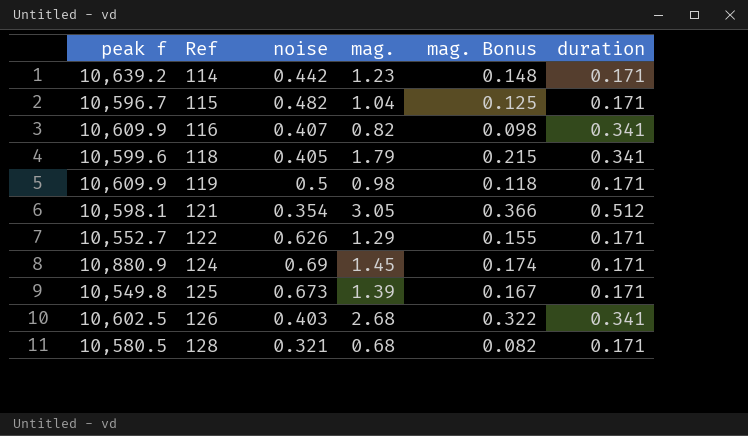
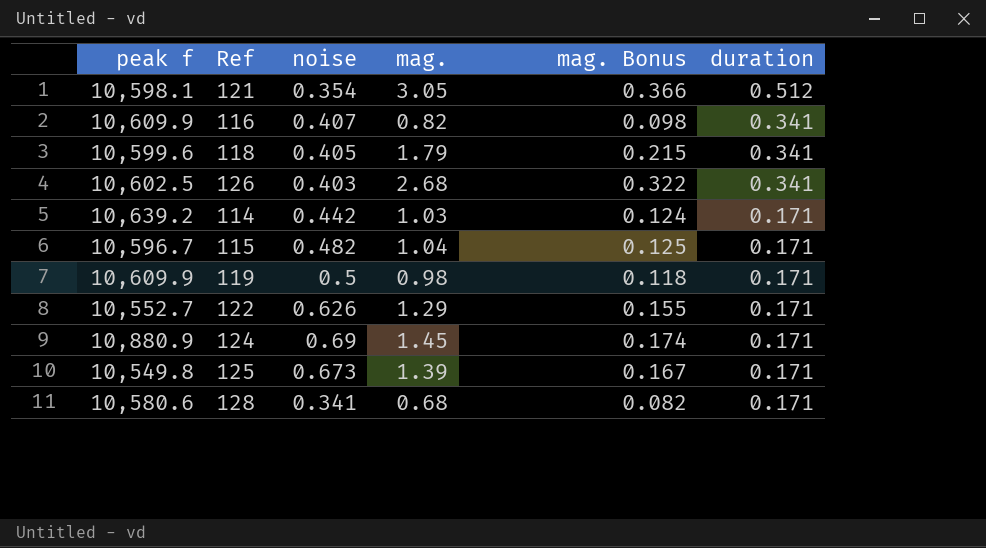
row order: Ref ascending -> duration descending
114 | mag.: 1.23 -> 1.03
114 | mag. Bonus: 0.148 -> 0.124
128 | peak f: 10,580.5 -> 10,580.6
128 | noise: 0.321 -> 0.341

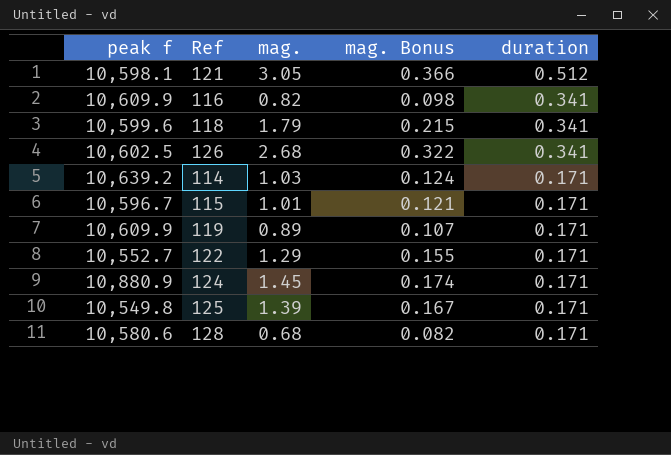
column noise | position: 3 -> none
115 | mag.: 1.04 -> 1.01
115 | mag. Bonus: 0.125 -> 0.121
119 | mag.: 0.98 -> 0.89
119 | mag. Bonus: 0.118 -> 0.107

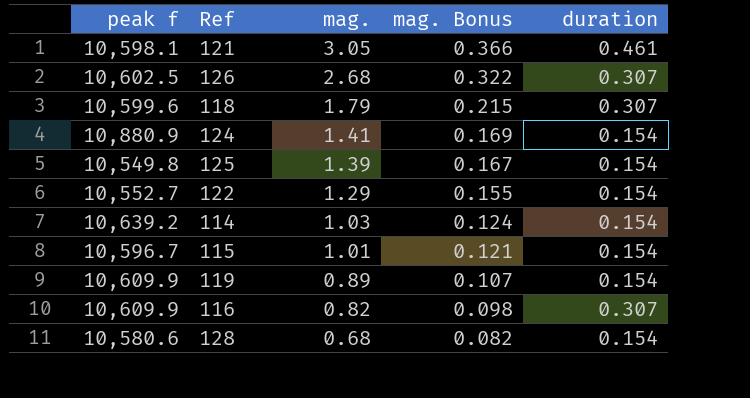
row order: duration descending -> mag. descending
121 | duration: 0.512 -> 0.461
126 | duration: 0.341 -> 0.307
118 | duration: 0.341 -> 0.307
124 | mag.: 1.45 -> 1.41
124 | mag. Bonus: 0.174 -> 0.169
124 | duration: 0.171 -> 0.154
125 | duration: 0.171 -> 0.154
122 | duration: 0.171 -> 0.154
114 | duration: 0.171 -> 0.154
115 | duration: 0.171 -> 0.154
119 | duration: 0.171 -> 0.154
116 | duration: 0.341 -> 0.307
128 | duration: 0.171 -> 0.154

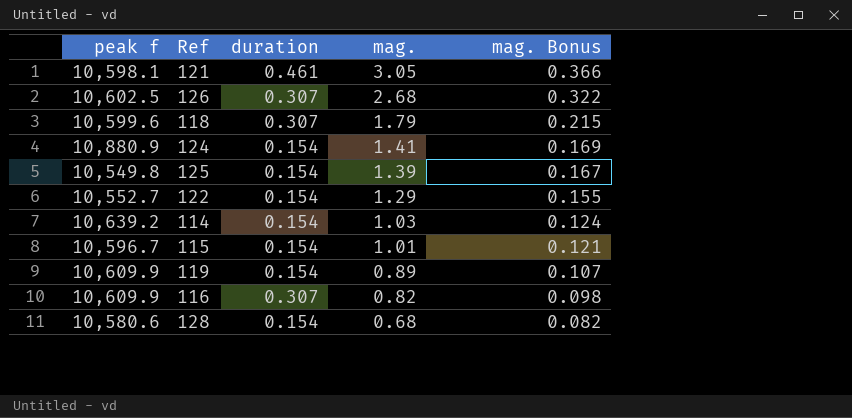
column duration | position: 5 -> 3

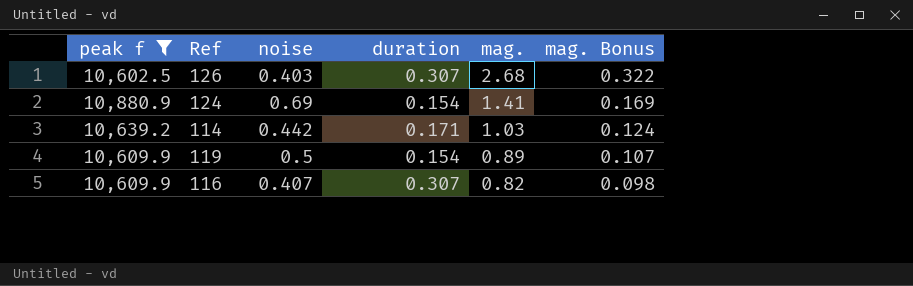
filter: none -> peak f >= 10,602.5
column noise | position: none -> 3
114 | duration: 0.154 -> 0.171

